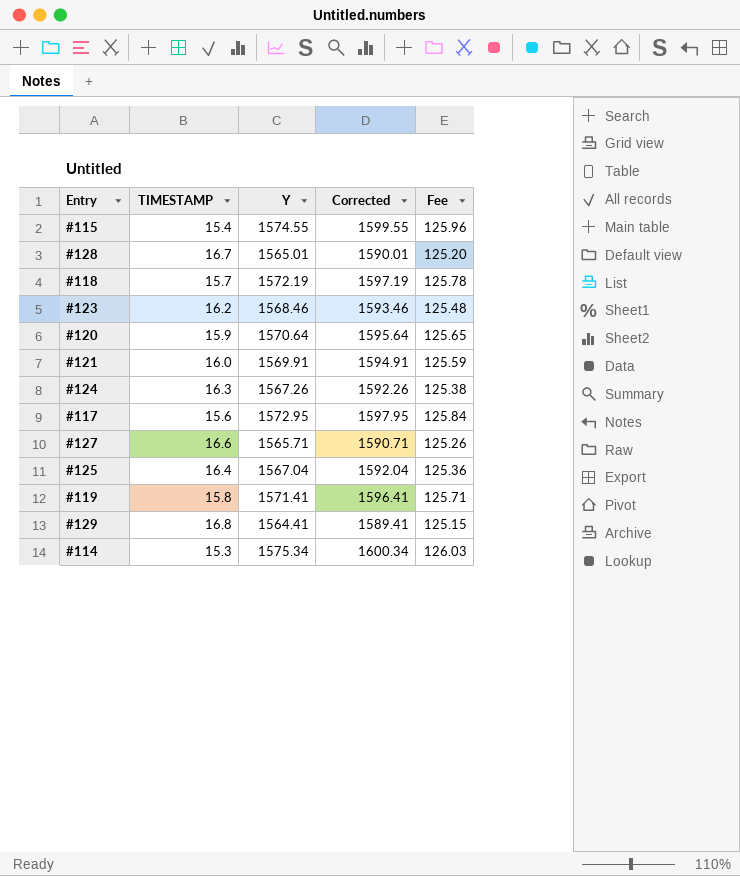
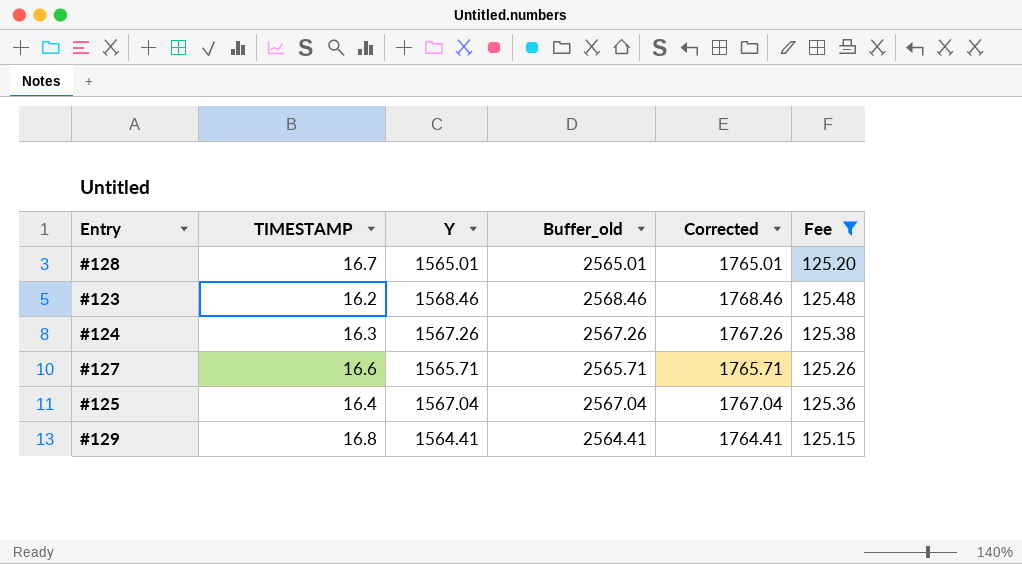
filter: none -> Fee <= 125.48
column Buffer_old | formula: none -> [Y] + 1000
column Corrected | formula: [Y] + 25 -> [Y] + 200

